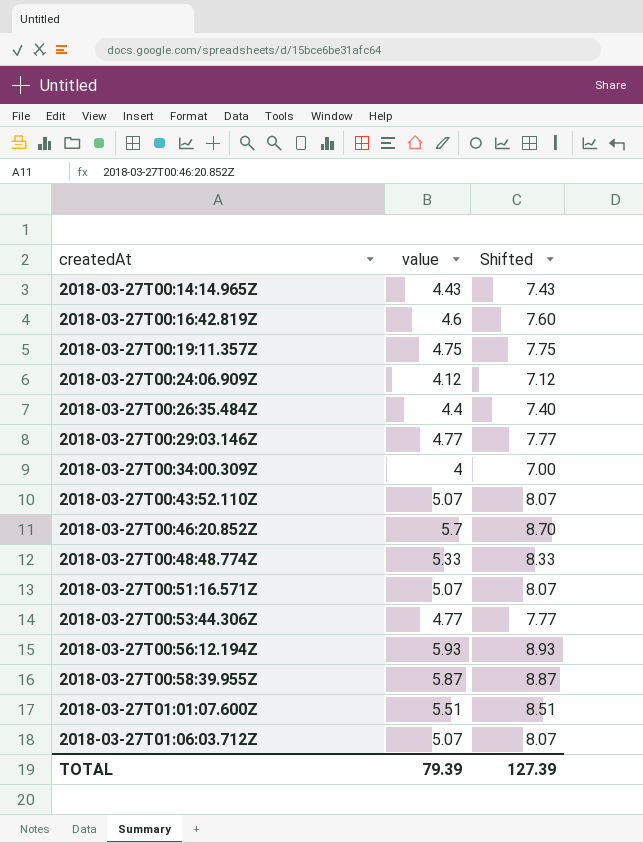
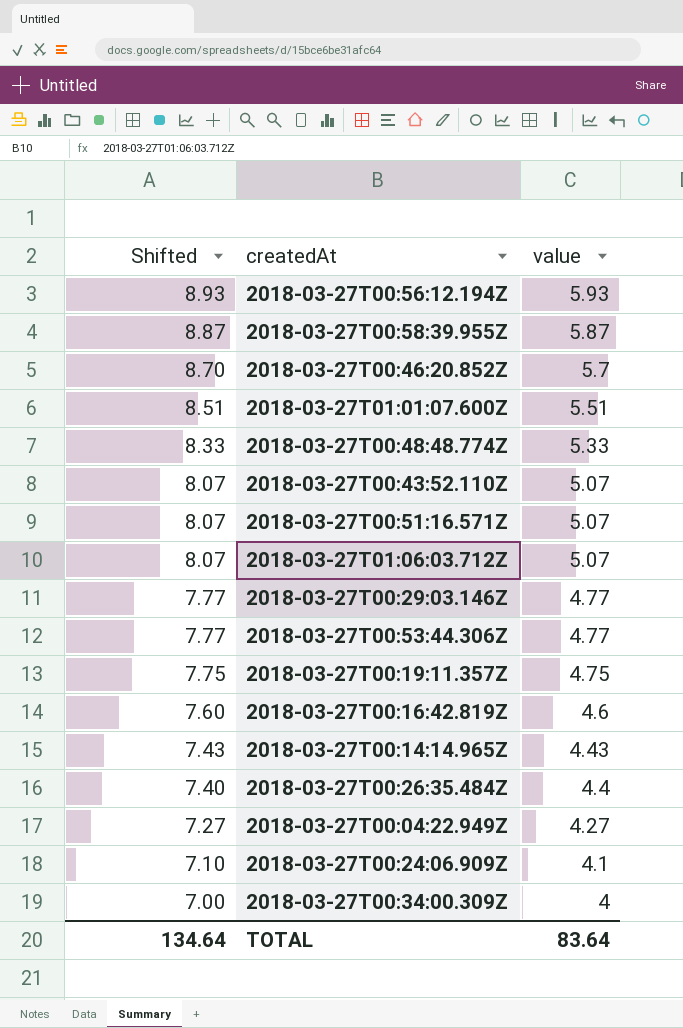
row order: createdAt ascending -> Shifted descending
column Shifted | position: 3 -> 1
row 2018-03-27T00:04:22.949Z: none -> 7.27 | 4.27
2018-03-27T00:24:06.909Z | Shifted: 7.12 -> 7.10
2018-03-27T00:24:06.909Z | value: 4.12 -> 4.1
TOTAL | Shifted: 127.39 -> 134.64
TOTAL | value: 79.39 -> 83.64

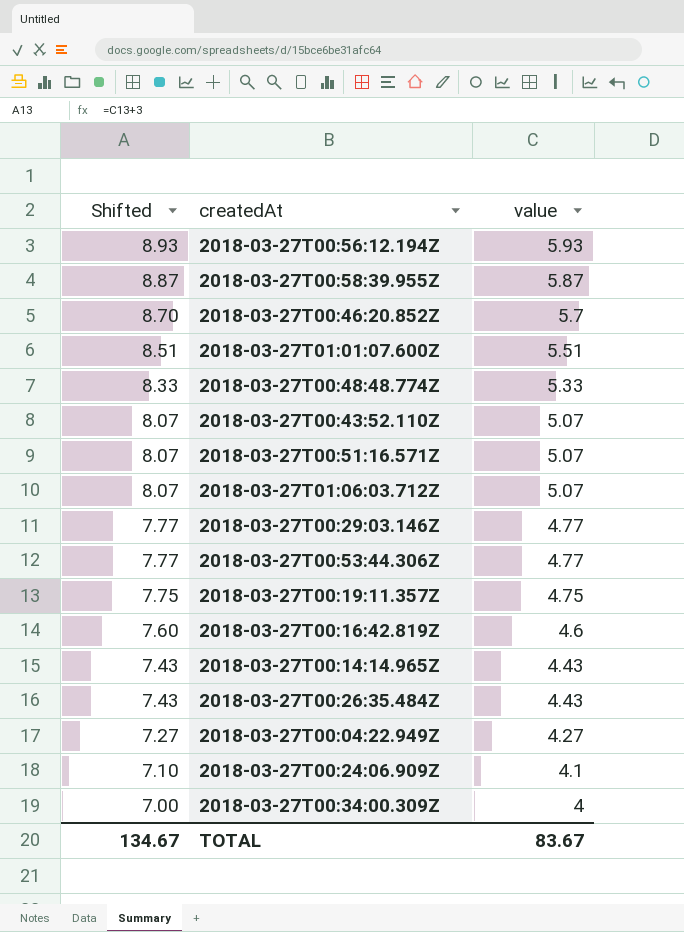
2018-03-27T00:26:35.484Z | Shifted: 7.40 -> 7.43
2018-03-27T00:26:35.484Z | value: 4.4 -> 4.43
TOTAL | Shifted: 134.64 -> 134.67
TOTAL | value: 83.64 -> 83.67

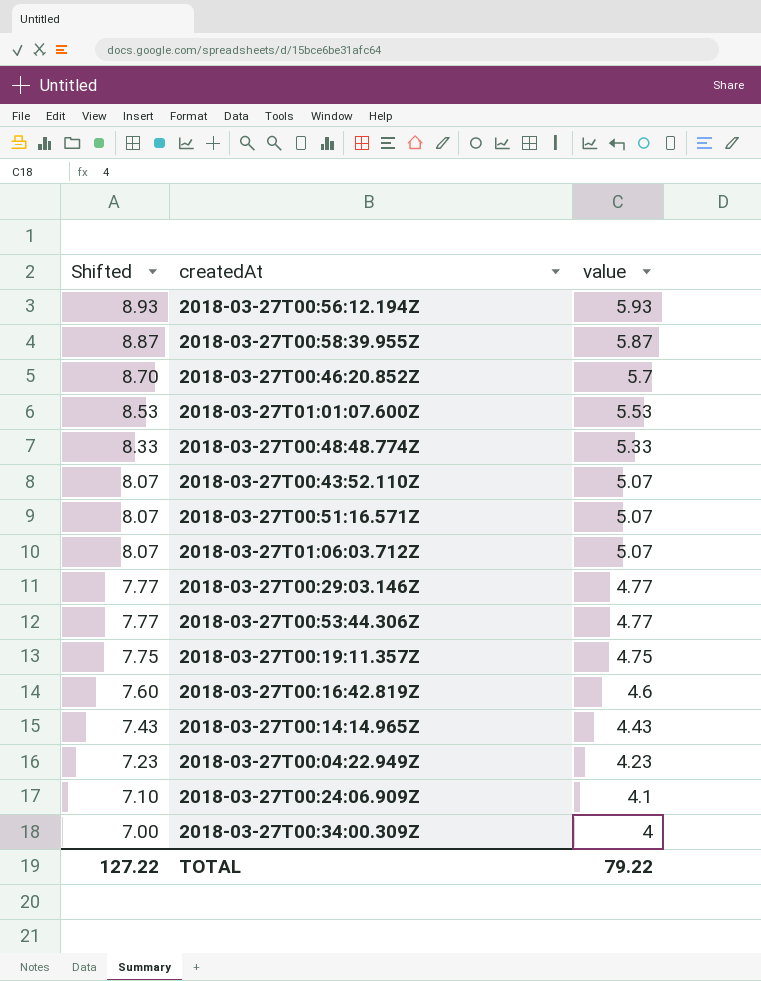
row 2018-03-27T00:26:35.484Z: 7.43 | 4.43 -> none
2018-03-27T01:01:07.600Z | Shifted: 8.51 -> 8.53
2018-03-27T01:01:07.600Z | value: 5.51 -> 5.53
2018-03-27T00:04:22.949Z | Shifted: 7.27 -> 7.23
2018-03-27T00:04:22.949Z | value: 4.27 -> 4.23
TOTAL | Shifted: 134.67 -> 127.22
TOTAL | value: 83.67 -> 79.22

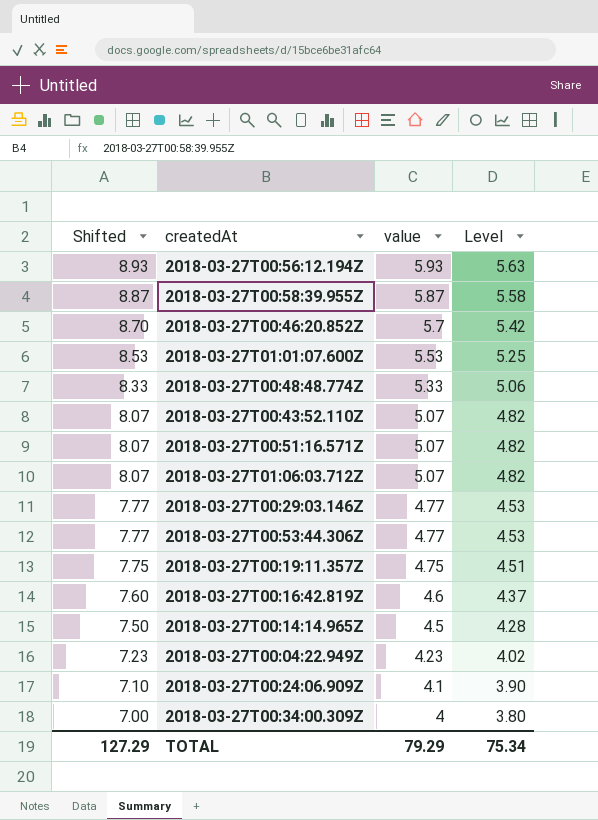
column Level | formula: none -> [value] * 0.95
2018-03-27T00:14:14.965Z | Shifted: 7.43 -> 7.50
2018-03-27T00:14:14.965Z | value: 4.43 -> 4.5
TOTAL | Shifted: 127.22 -> 127.29
TOTAL | value: 79.22 -> 79.29

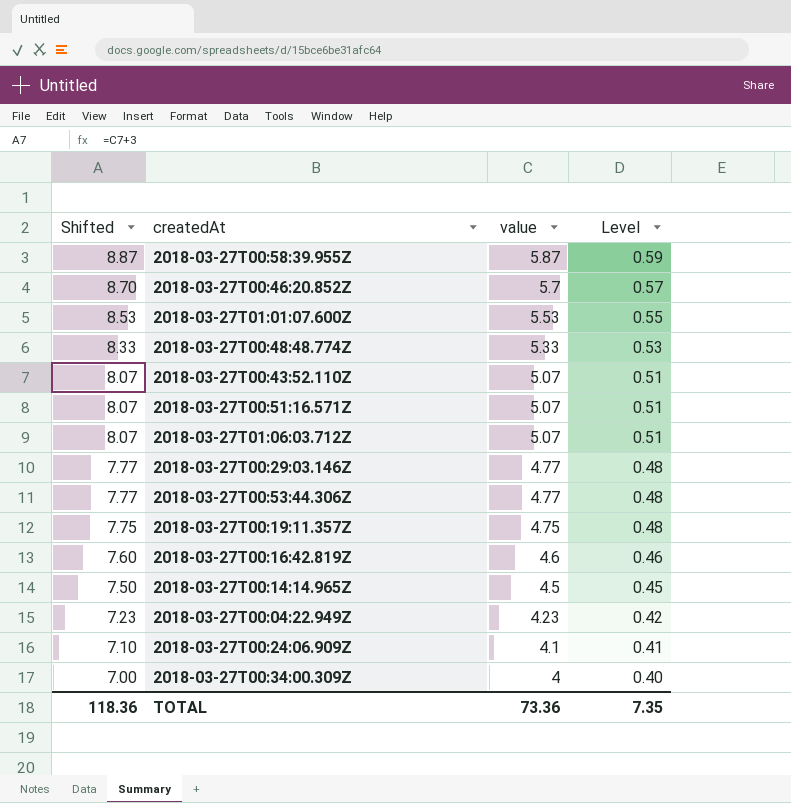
column Level | formula: [value] * 0.95 -> [value] * 0.1
row 2018-03-27T00:56:12.194Z: 8.93 | 5.93 | 5.63 -> none
TOTAL | Shifted: 127.29 -> 118.36
TOTAL | value: 79.29 -> 73.36
TOTAL | Level: 75.34 -> 7.35

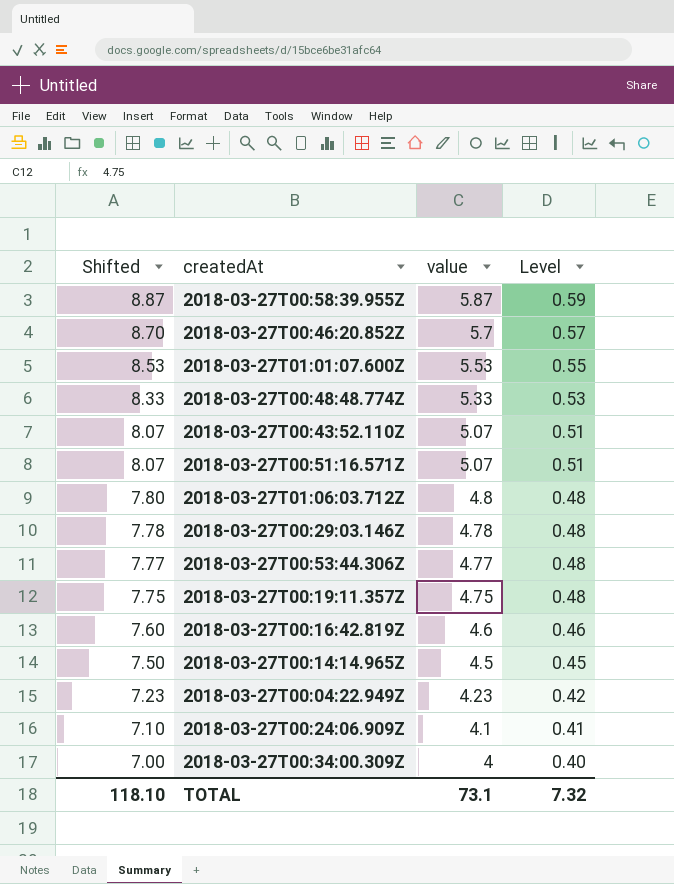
2018-03-27T01:06:03.712Z | Shifted: 8.07 -> 7.80
2018-03-27T01:06:03.712Z | value: 5.07 -> 4.8
2018-03-27T01:06:03.712Z | Level: 0.51 -> 0.48
2018-03-27T00:29:03.146Z | Shifted: 7.77 -> 7.78
2018-03-27T00:29:03.146Z | value: 4.77 -> 4.78
TOTAL | Shifted: 118.36 -> 118.10
TOTAL | value: 73.36 -> 73.1
TOTAL | Level: 7.35 -> 7.32

